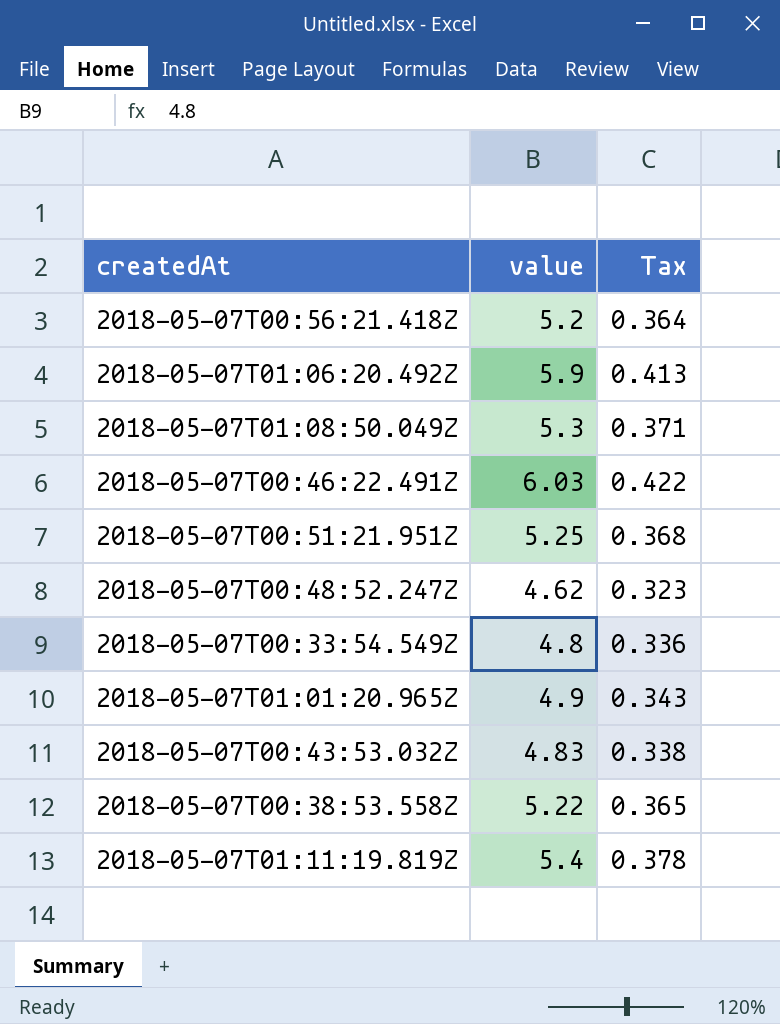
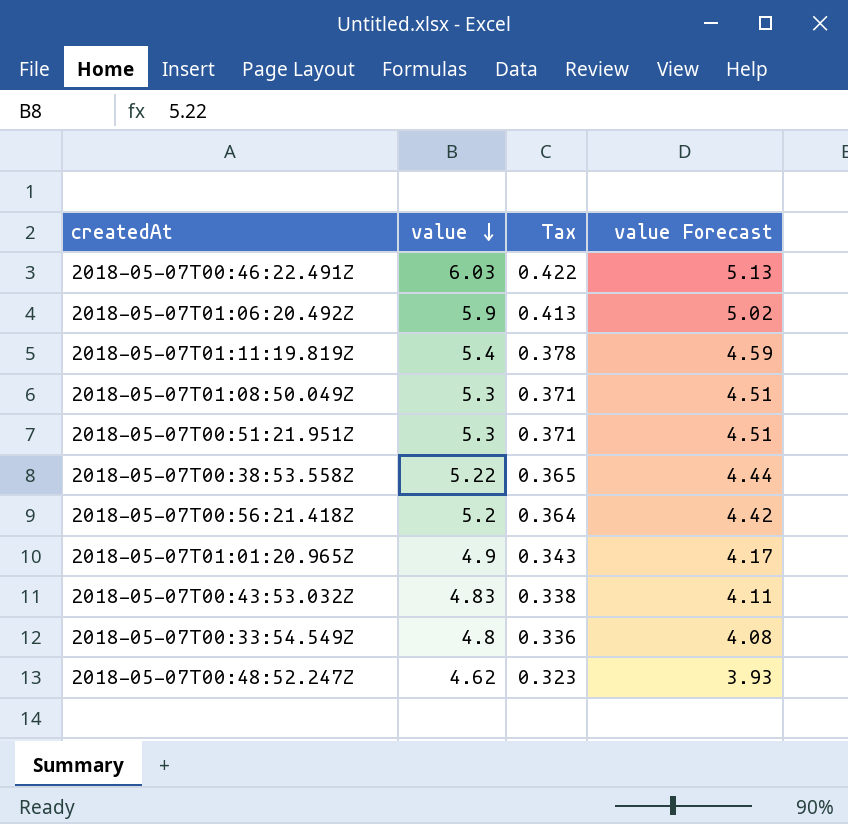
row order: none -> value descending
column value Forecast | formula: none -> [value] * 0.85
2018-05-07T00:51:21.951Z | value: 5.25 -> 5.3
2018-05-07T00:51:21.951Z | Tax: 0.368 -> 0.371

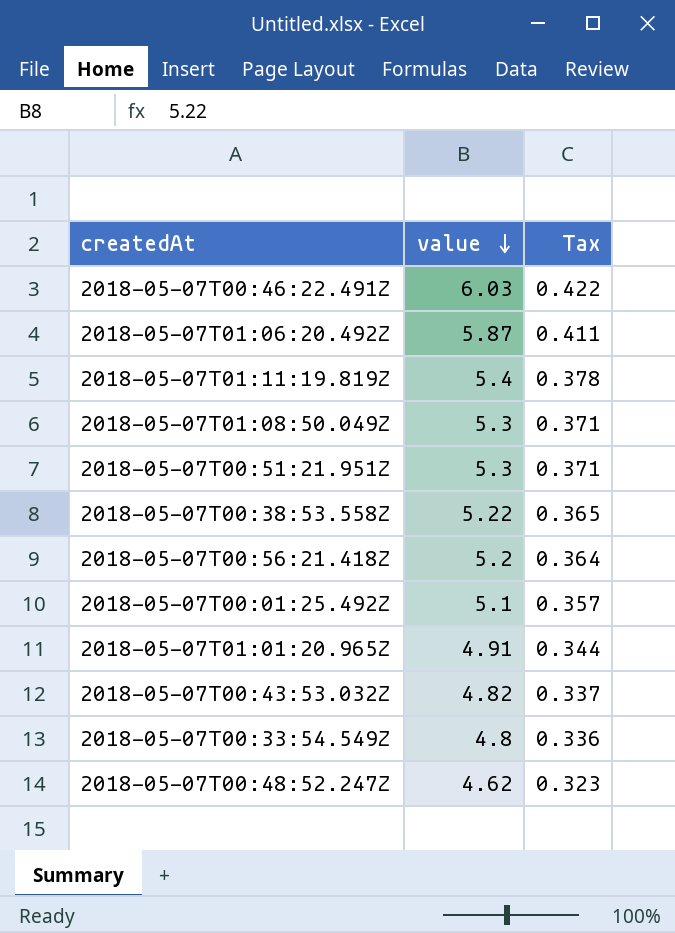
column value Forecast | formula: [value] * 0.85 -> none
2018-05-07T01:06:20.492Z | value: 5.9 -> 5.87
2018-05-07T01:06:20.492Z | Tax: 0.413 -> 0.411
row 2018-05-07T00:01:25.492Z: none -> 5.1 | 0.357
2018-05-07T01:01:20.965Z | value: 4.9 -> 4.91
2018-05-07T01:01:20.965Z | Tax: 0.343 -> 0.344
2018-05-07T00:43:53.032Z | value: 4.83 -> 4.82
2018-05-07T00:43:53.032Z | Tax: 0.338 -> 0.337

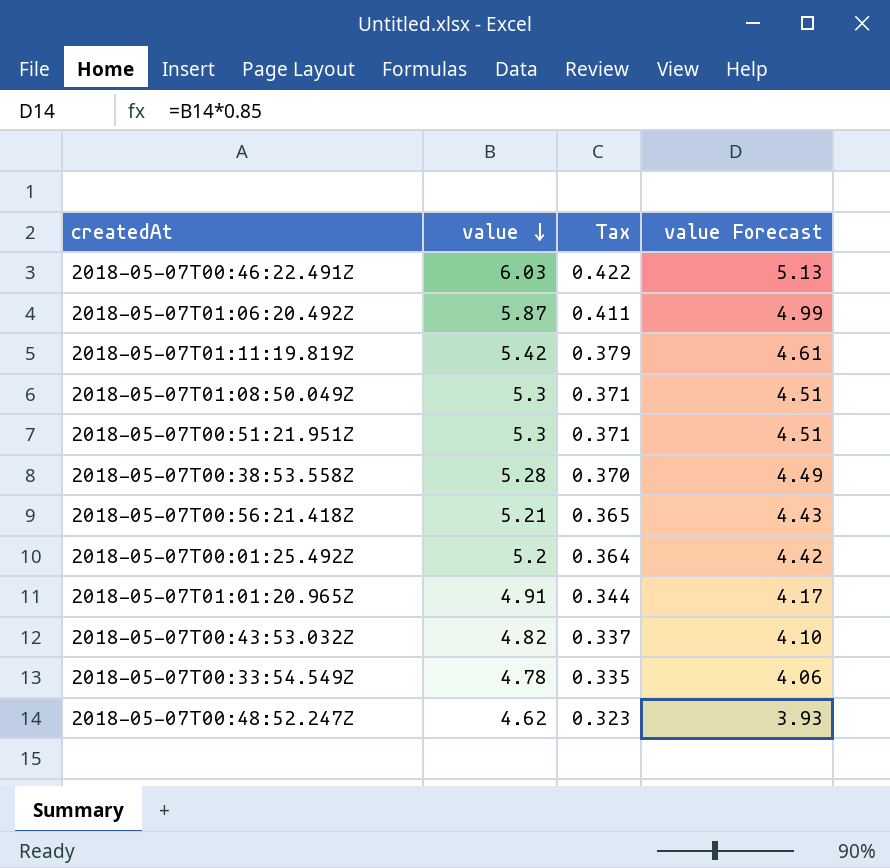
column value Forecast | formula: none -> [value] * 0.85
2018-05-07T01:11:19.819Z | value: 5.4 -> 5.42
2018-05-07T01:11:19.819Z | Tax: 0.378 -> 0.379
2018-05-07T00:38:53.558Z | value: 5.22 -> 5.28
2018-05-07T00:38:53.558Z | Tax: 0.365 -> 0.370
2018-05-07T00:56:21.418Z | value: 5.2 -> 5.21
2018-05-07T00:56:21.418Z | Tax: 0.364 -> 0.365
2018-05-07T00:01:25.492Z | value: 5.1 -> 5.2
2018-05-07T00:01:25.492Z | Tax: 0.357 -> 0.364
2018-05-07T00:33:54.549Z | value: 4.8 -> 4.78
2018-05-07T00:33:54.549Z | Tax: 0.336 -> 0.335

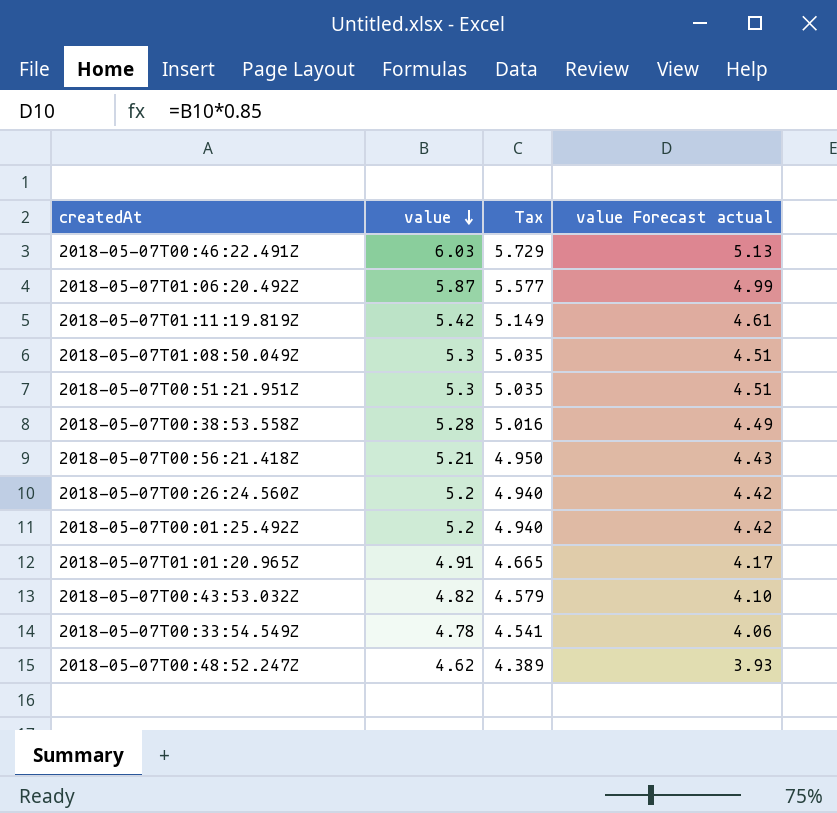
column Tax | formula: [value] * 0.07 -> [value] * 0.95
column name: value Forecast -> value Forecast actual
row 2018-05-07T00:26:24.560Z: none -> 5.2 | 4.940 | 4.42

